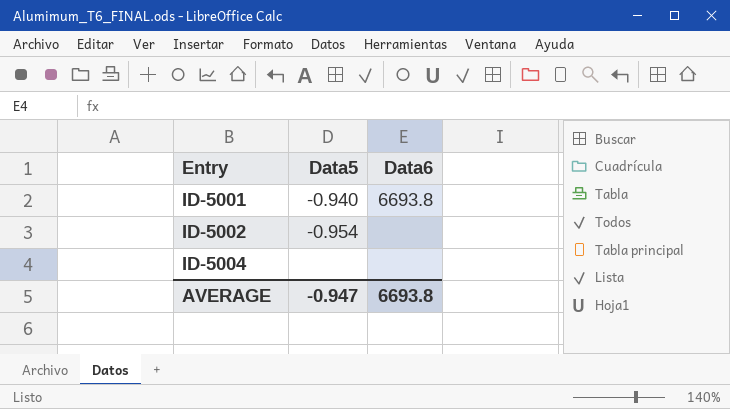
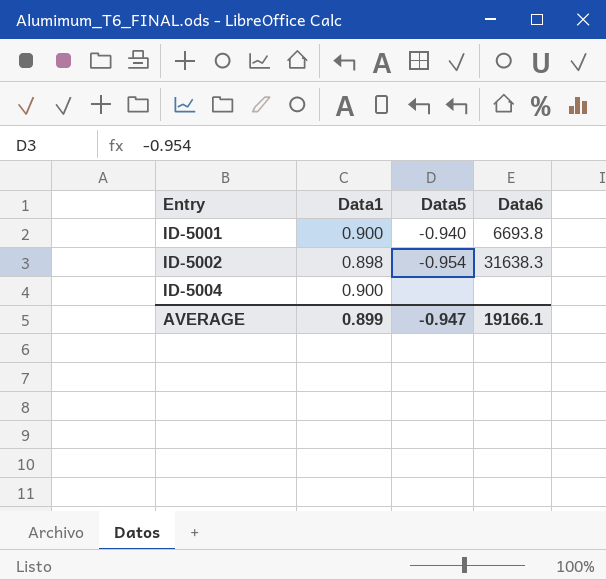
column Data1 | position: none -> 2
ID-5002 | Data6: none -> 31638.3
AVERAGE | Data6: 6693.8 -> 19166.1

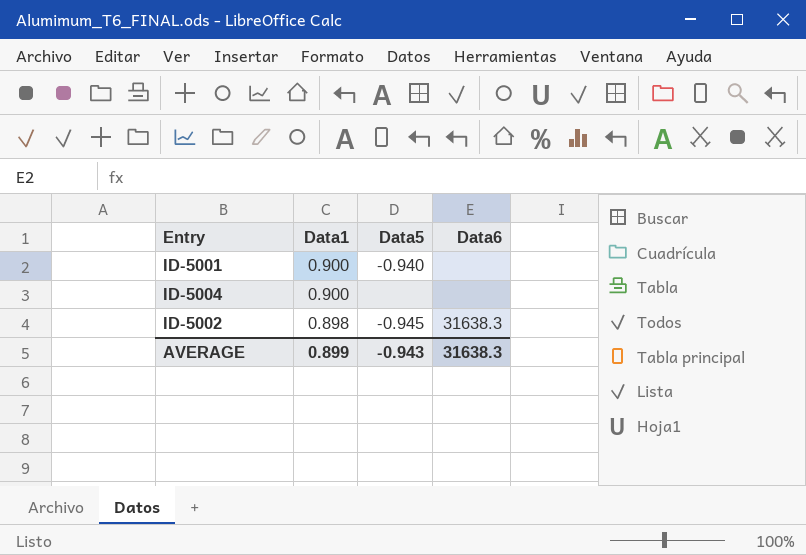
row order: Entry ascending -> Data1 descending
ID-5001 | Data6: 6693.8 -> none
ID-5002 | Data5: -0.954 -> -0.945
AVERAGE | Data5: -0.947 -> -0.943
AVERAGE | Data6: 19166.1 -> 31638.3

